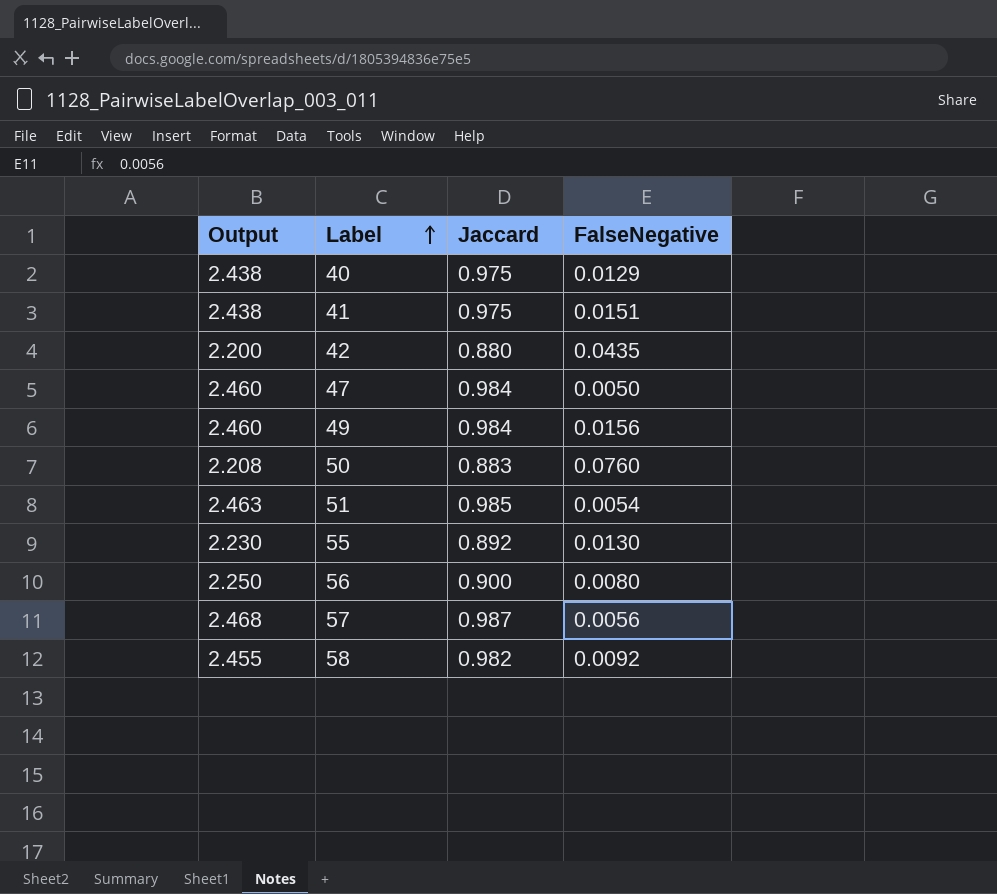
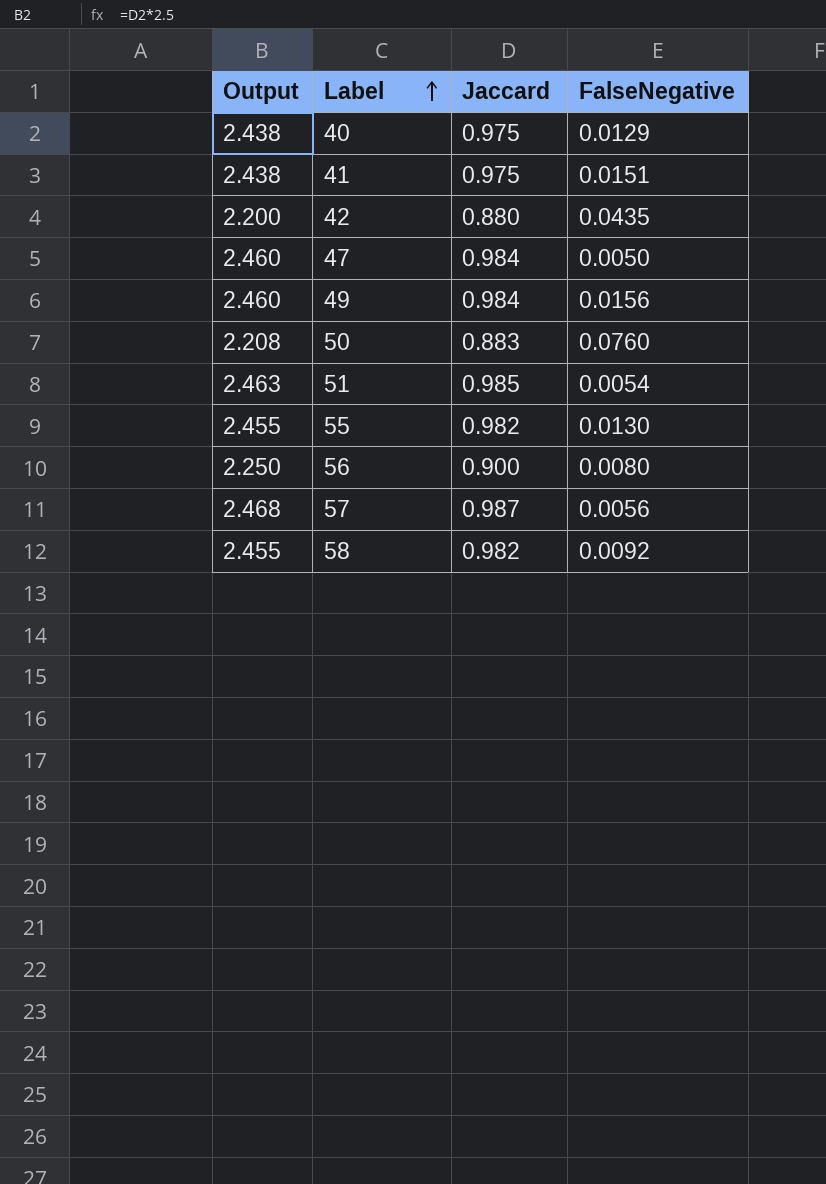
55 | Output: 2.230 -> 2.455
55 | Jaccard: 0.892 -> 0.982

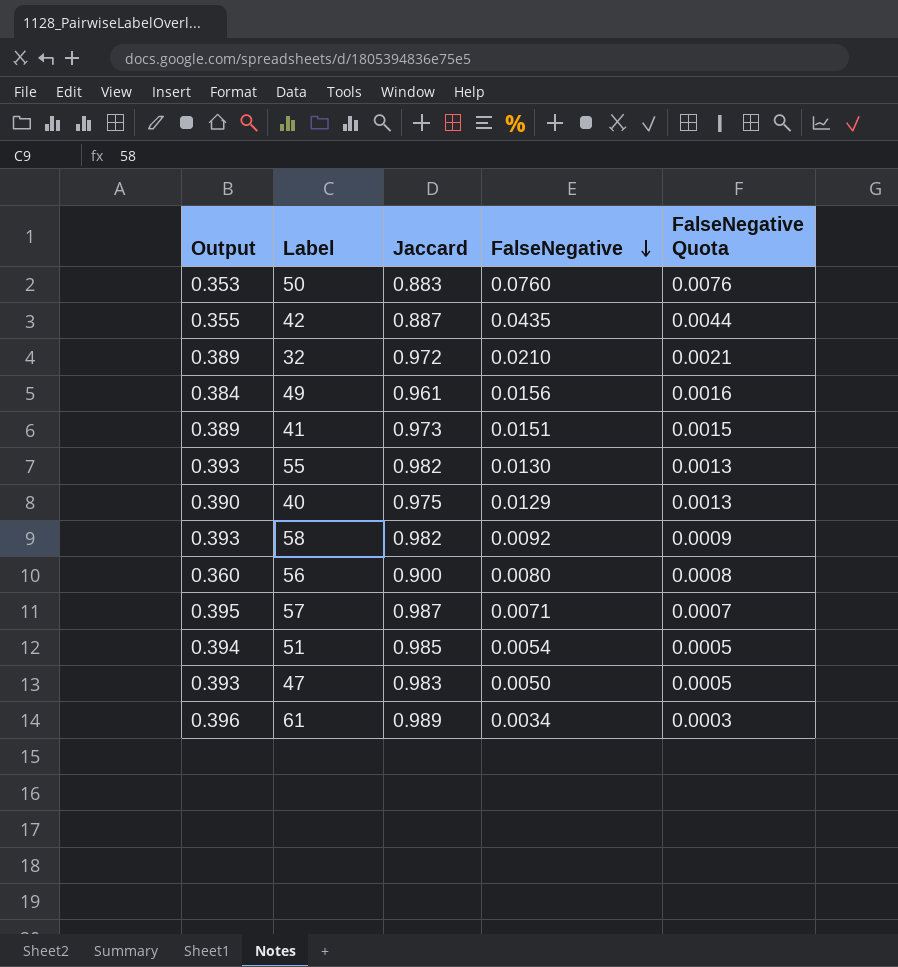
row order: Label ascending -> FalseNegative descending
column Output | formula: [Jaccard] * 2.5 -> [Jaccard] * 0.4
column FalseNegative Quota | formula: none -> [FalseNegative] * 0.1
42 | Jaccard: 0.880 -> 0.887
row 32: none -> 0.389 | 0.972 | 0.0210 | 0.0021
49 | Jaccard: 0.984 -> 0.961
41 | Jaccard: 0.975 -> 0.973
57 | FalseNegative: 0.0056 -> 0.0071
47 | Jaccard: 0.984 -> 0.983
row 61: none -> 0.396 | 0.989 | 0.0034 | 0.0003

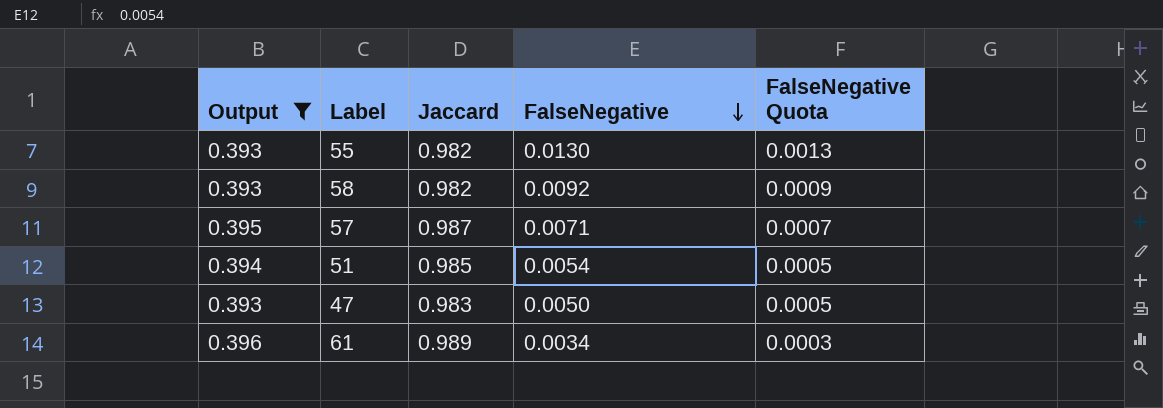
filter: none -> Output >= 0.393

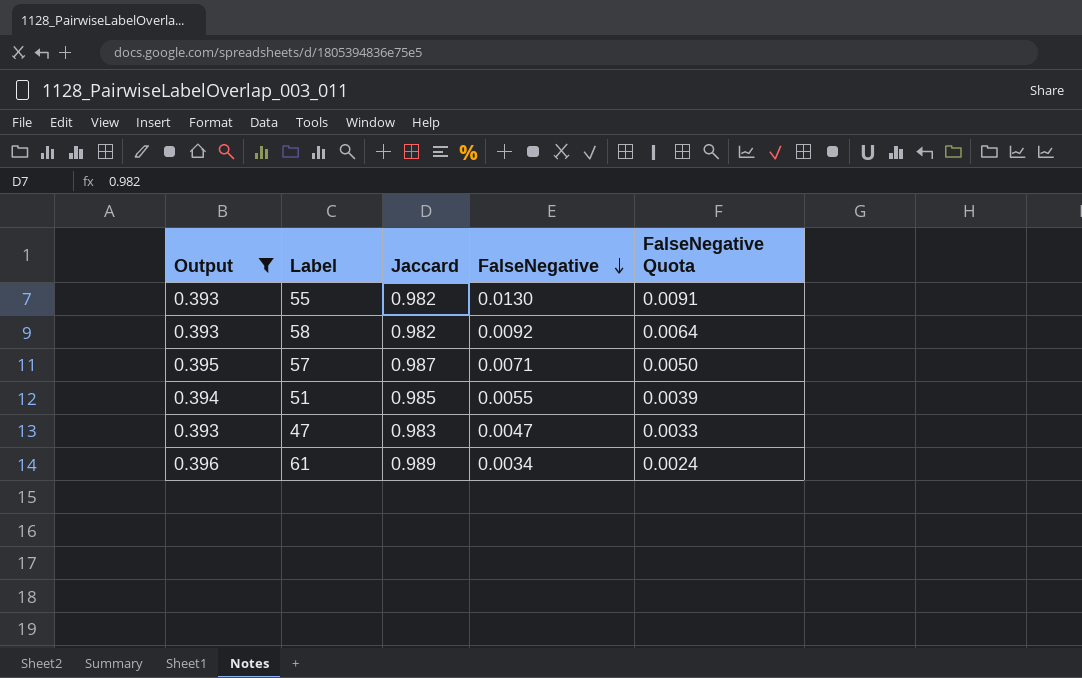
column FalseNegative Quota | formula: [FalseNegative] * 0.1 -> [FalseNegative] * 0.7
51 | FalseNegative: 0.0054 -> 0.0055
47 | FalseNegative: 0.0050 -> 0.0047

